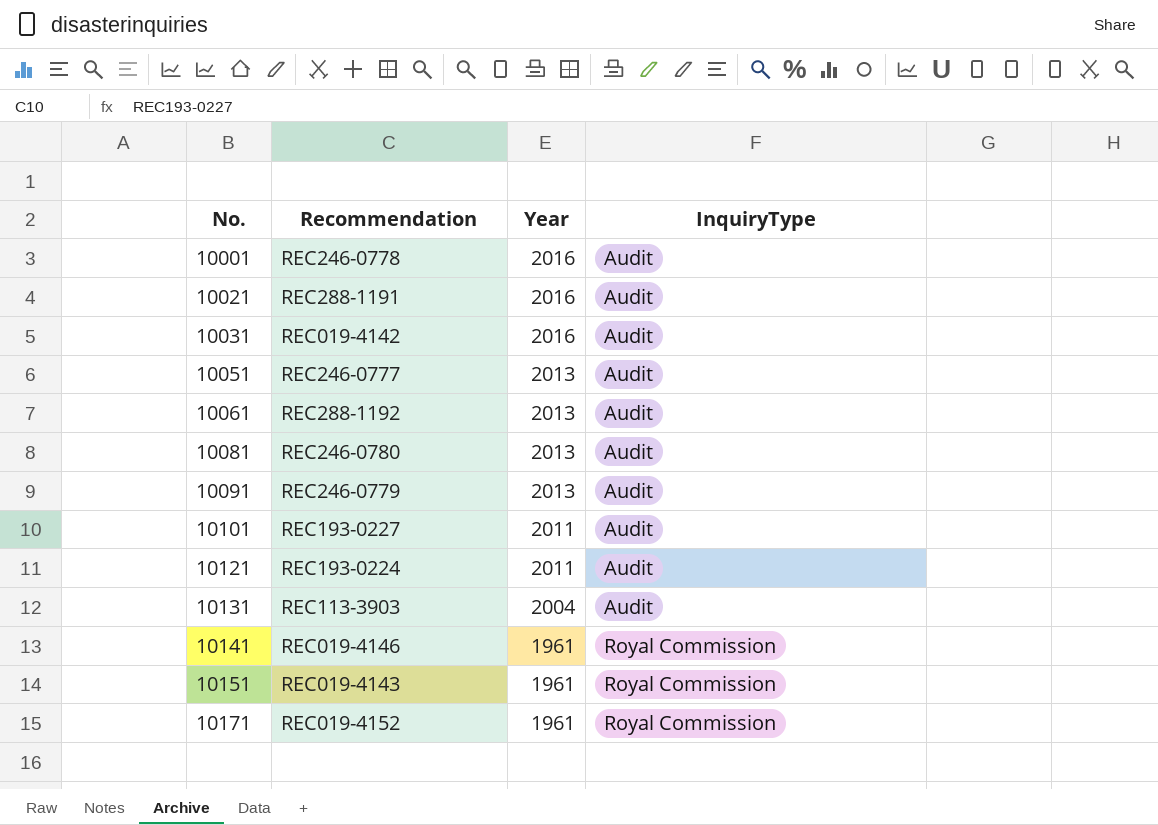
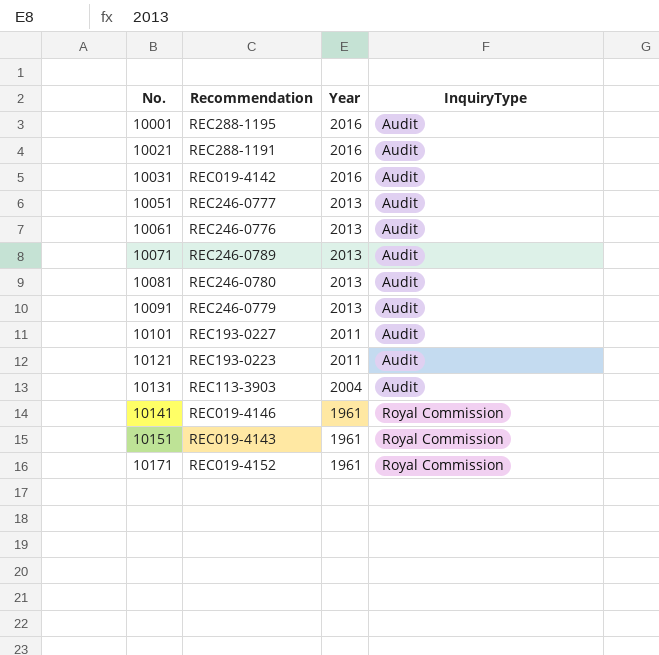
10001 | Recommendation: REC246-0778 -> REC288-1195
10061 | Recommendation: REC288-1192 -> REC246-0776
row 10071: none -> REC246-0789 | 2013 | Audit
10121 | Recommendation: REC193-0224 -> REC193-0223

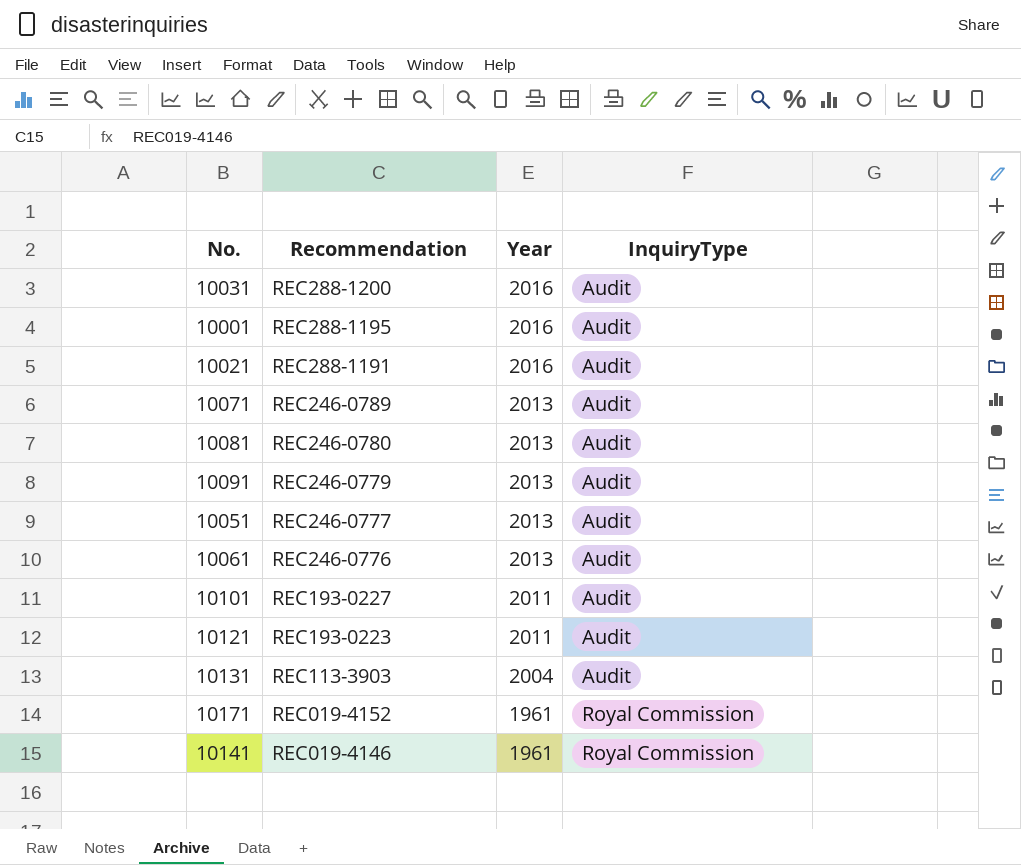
row order: No. ascending -> Recommendation descending
row 10151: REC019-4143 | 1961 | Royal Commission -> none
10031 | Recommendation: REC019-4142 -> REC288-1200

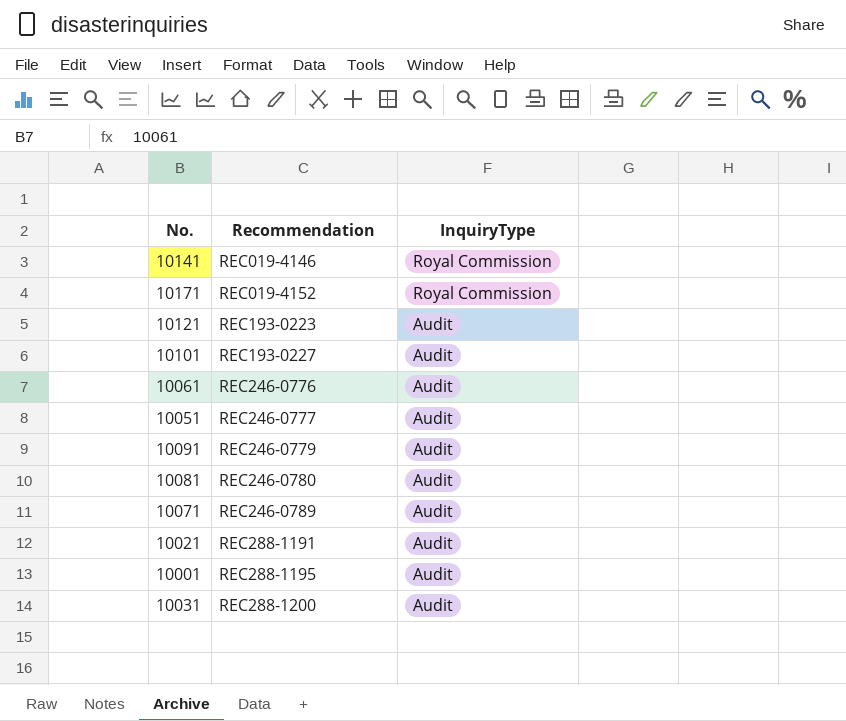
row order: Recommendation descending -> Recommendation ascending
column Year | position: 3 -> none
row 10131: REC113-3903 | 2004 | Audit -> none

